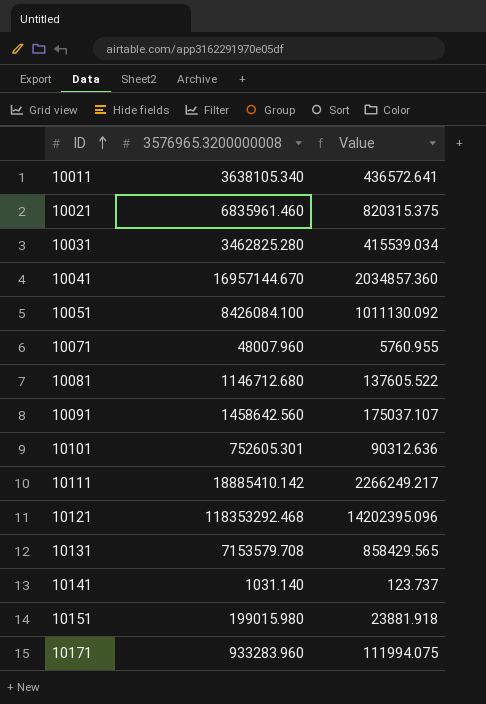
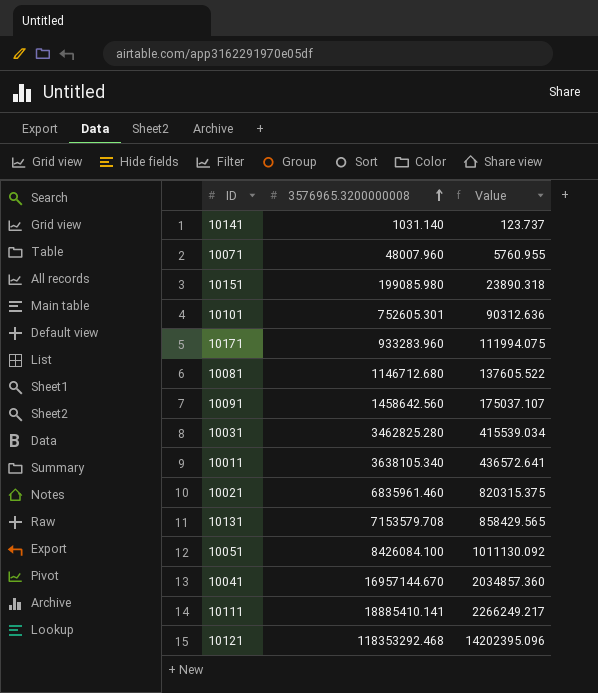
row order: ID ascending -> 3576965.3200000008 ascending
10151 | 3576965.3200000008: 199015.980 -> 199085.980
10151 | Value: 23881.918 -> 23890.318
10111 | 3576965.3200000008: 18885410.142 -> 18885410.141

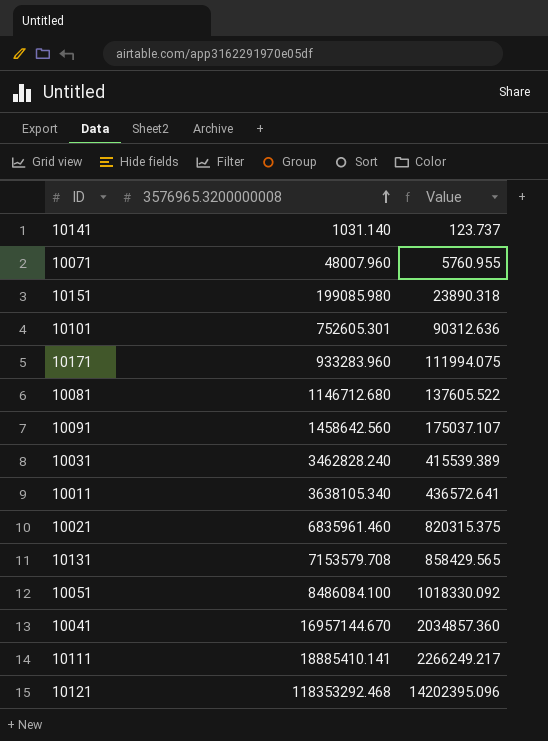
10031 | 3576965.3200000008: 3462825.280 -> 3462828.240
10031 | Value: 415539.034 -> 415539.389
10051 | 3576965.3200000008: 8426084.100 -> 8486084.100
10051 | Value: 1011130.092 -> 1018330.092

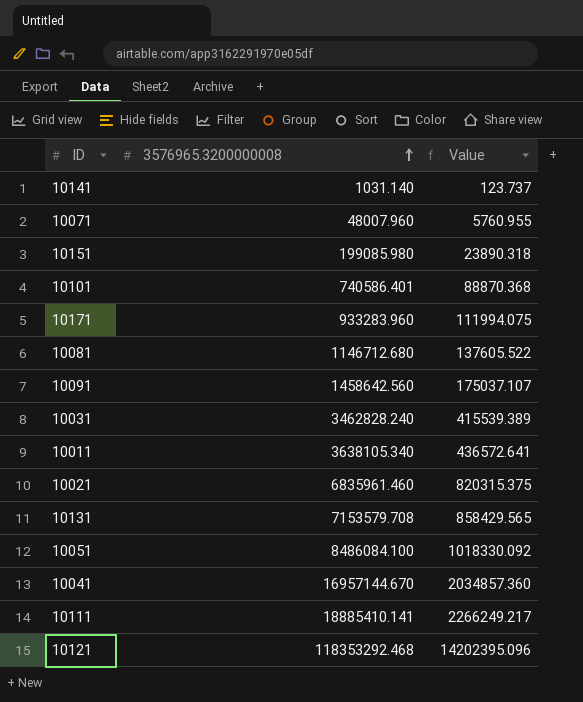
10101 | 3576965.3200000008: 752605.301 -> 740586.401
10101 | Value: 90312.636 -> 88870.368

